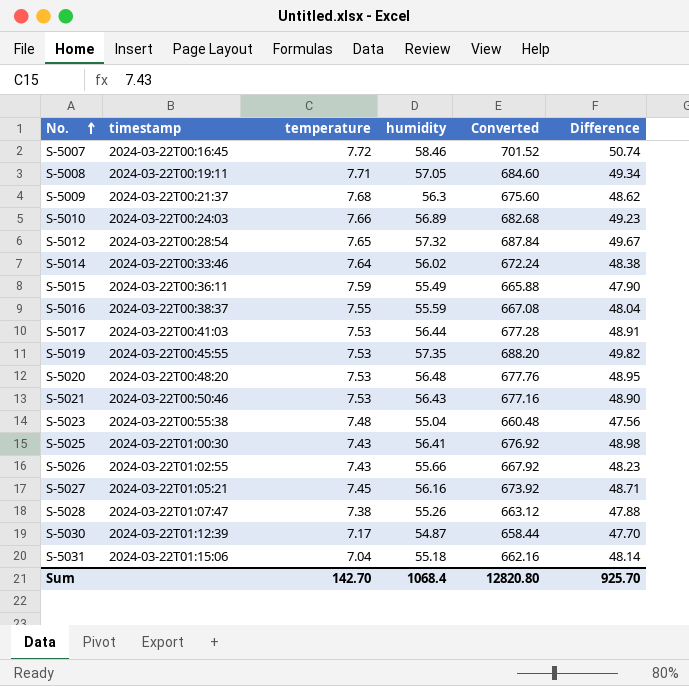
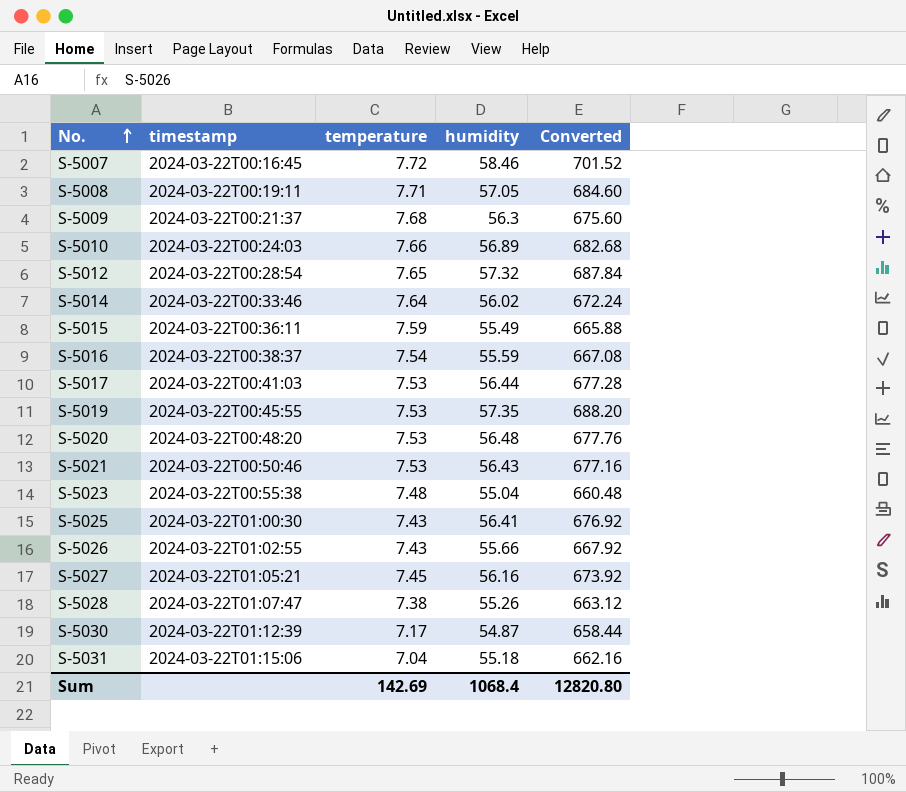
column Difference | formula: [humidity] - [temperature] -> none
S-5016 | temperature: 7.55 -> 7.54
Sum | temperature: 142.70 -> 142.69

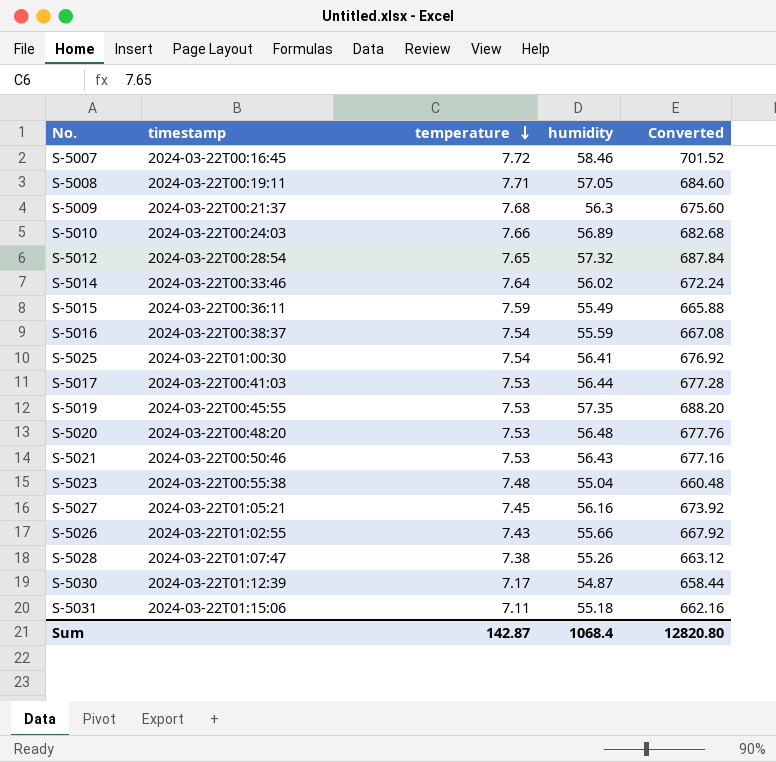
row order: No. ascending -> temperature descending
S-5025 | temperature: 7.43 -> 7.54
S-5031 | temperature: 7.04 -> 7.11
Sum | temperature: 142.69 -> 142.87

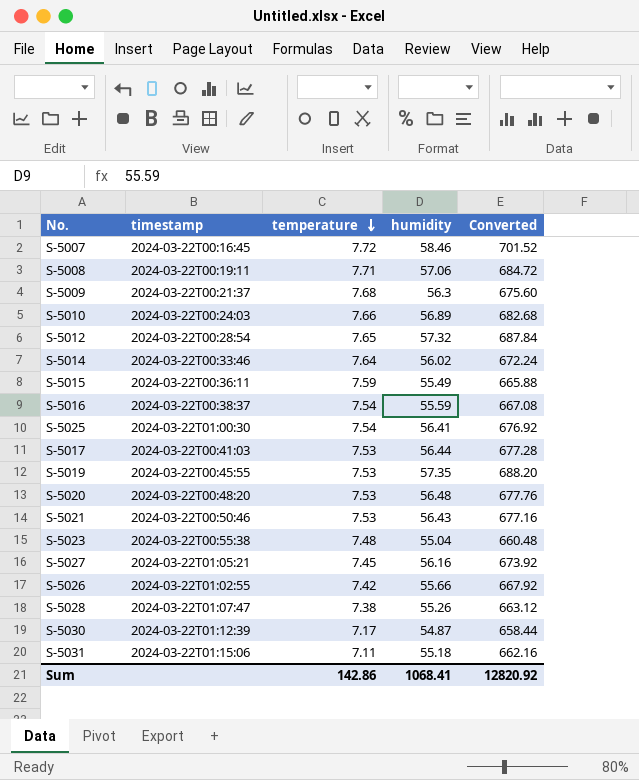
S-5008 | humidity: 57.05 -> 57.06
S-5008 | Converted: 684.60 -> 684.72
S-5026 | temperature: 7.43 -> 7.42
Sum | temperature: 142.87 -> 142.86
Sum | humidity: 1068.4 -> 1068.41
Sum | Converted: 12820.80 -> 12820.92

